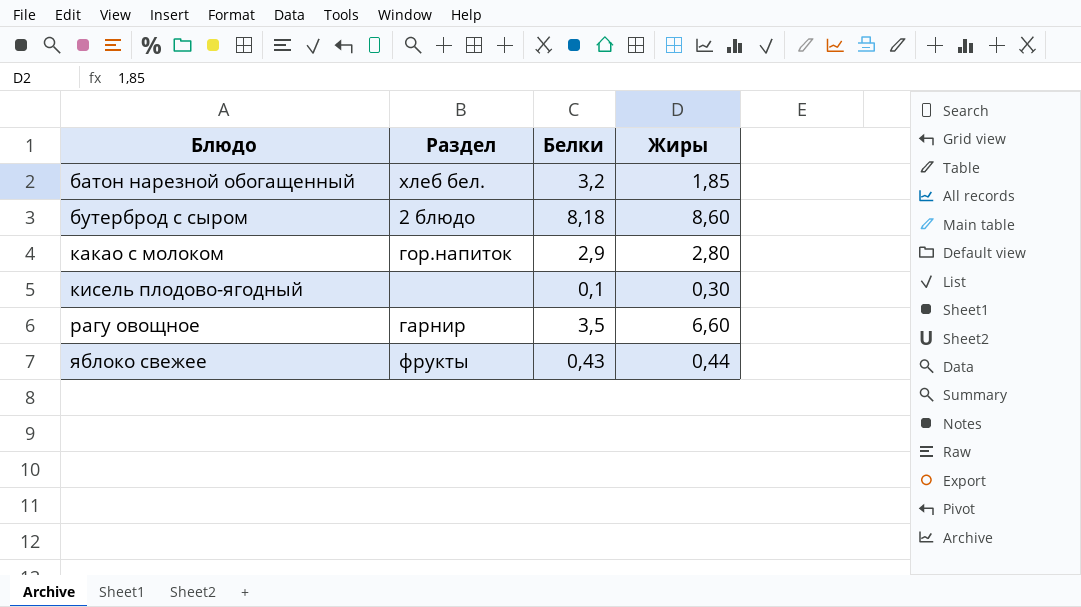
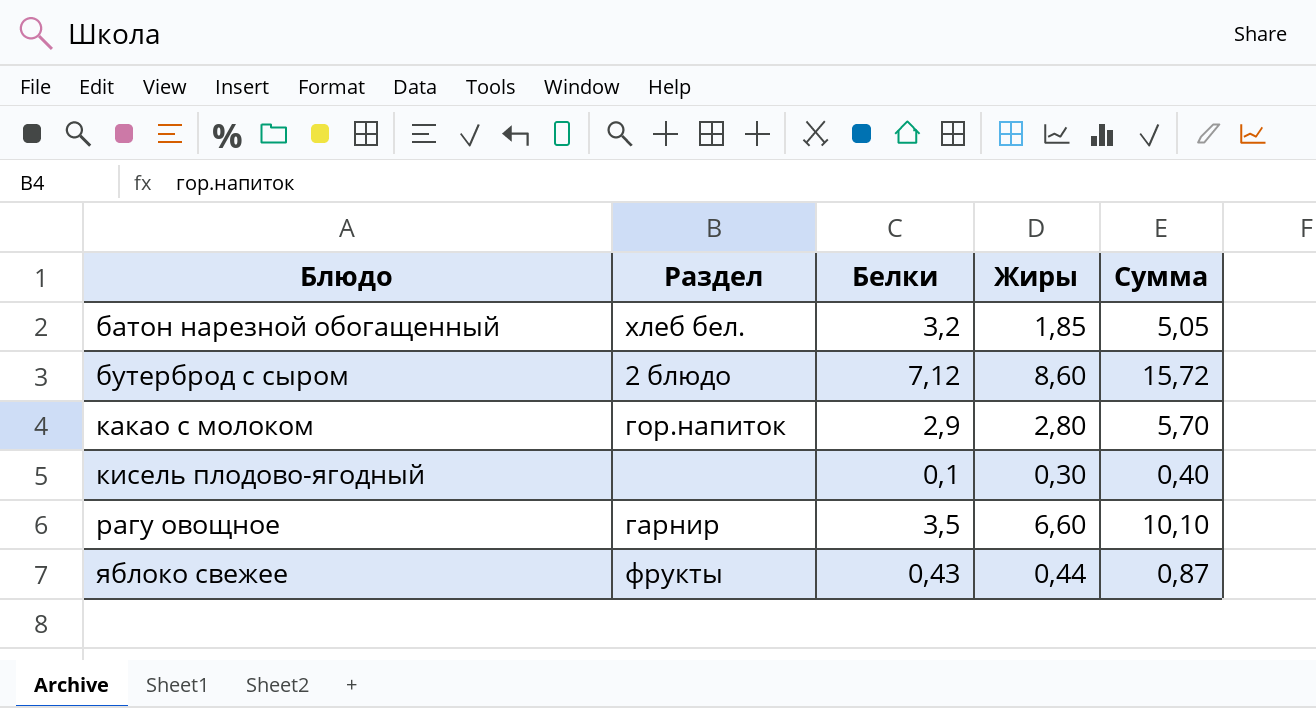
column Сумма | formula: none -> [Белки] + [Жиры]
бутерброд с сыром | Белки: 8,18 -> 7,12

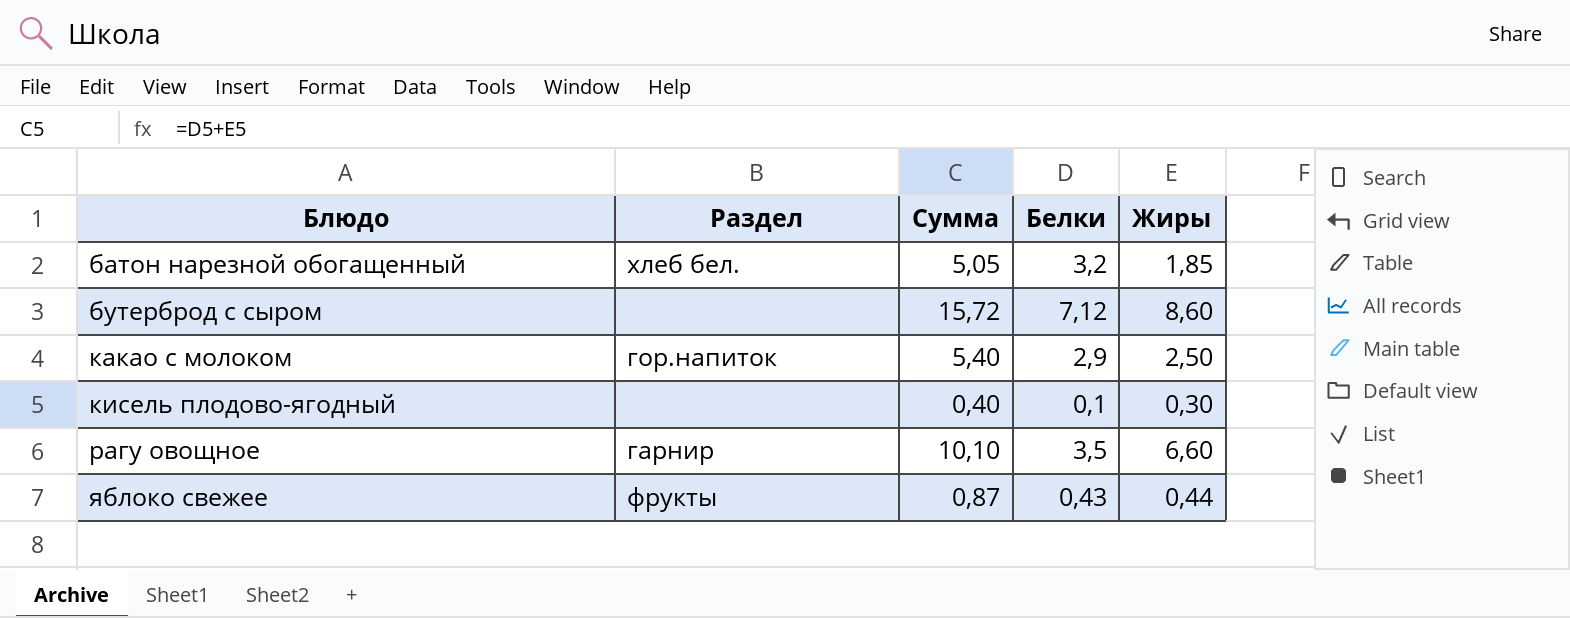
column Сумма | position: 5 -> 3
бутерброд с сыром | Раздел: 2 блюдо -> none
какао с молоком | Сумма: 5,70 -> 5,40
какао с молоком | Жиры: 2,80 -> 2,50

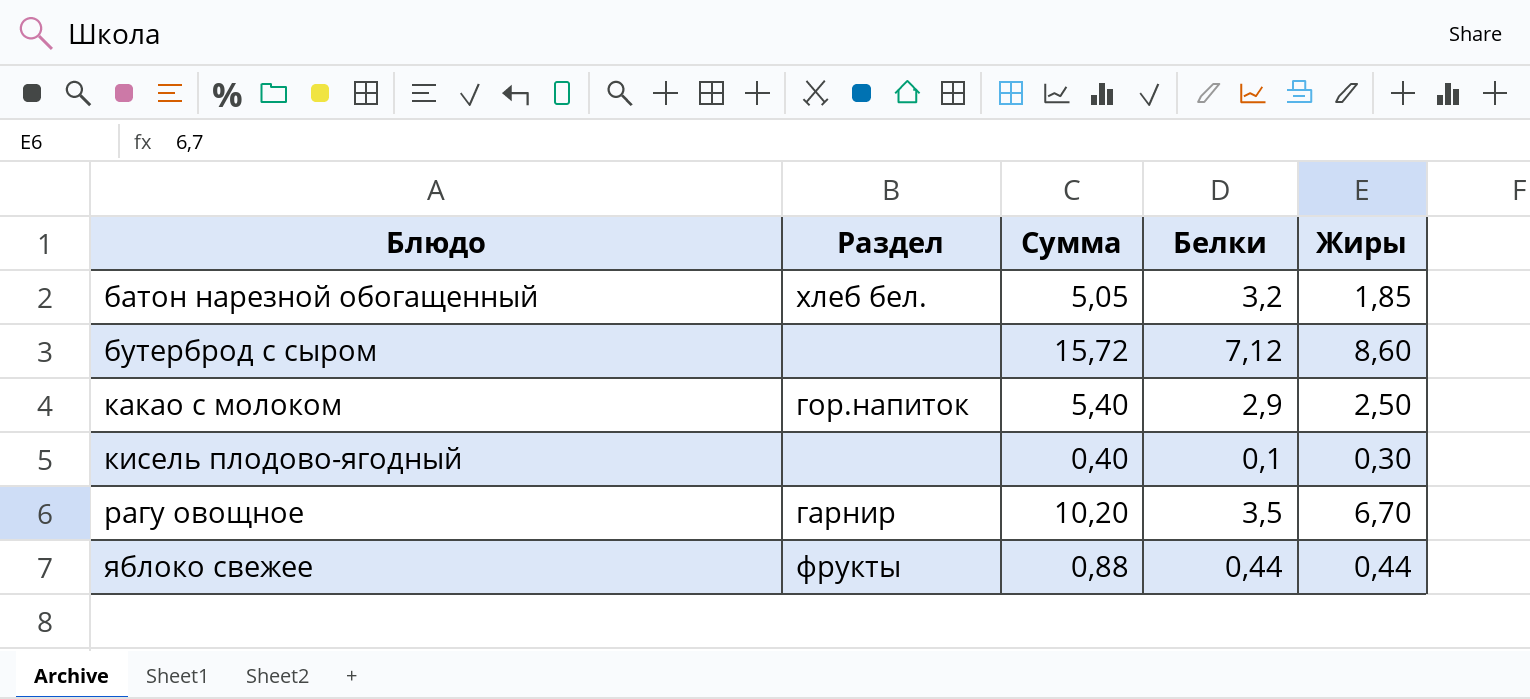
рагу овощное | Сумма: 10,10 -> 10,20
рагу овощное | Жиры: 6,60 -> 6,70
яблоко свежее | Сумма: 0,87 -> 0,88
яблоко свежее | Белки: 0,43 -> 0,44

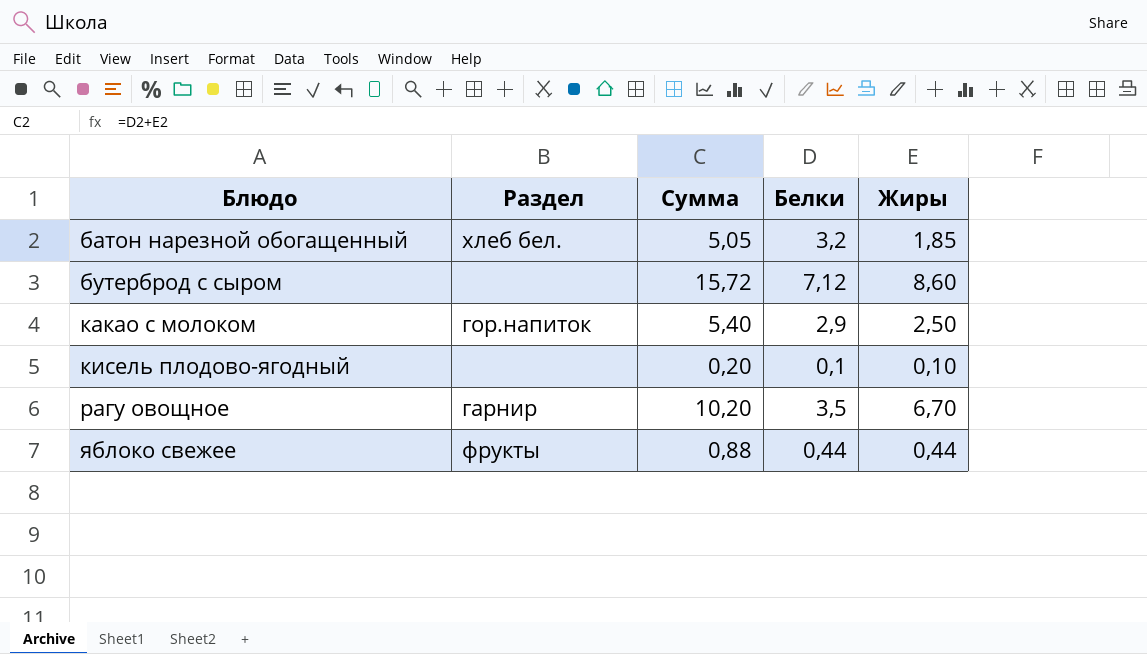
кисель плодово-ягодный | Сумма: 0,40 -> 0,20
кисель плодово-ягодный | Жиры: 0,30 -> 0,10

